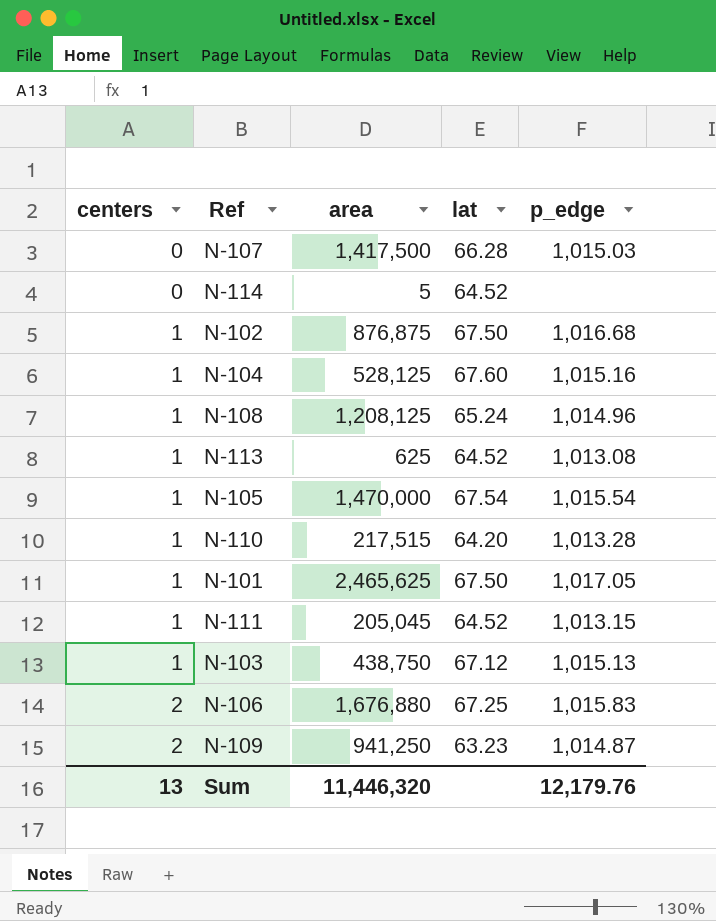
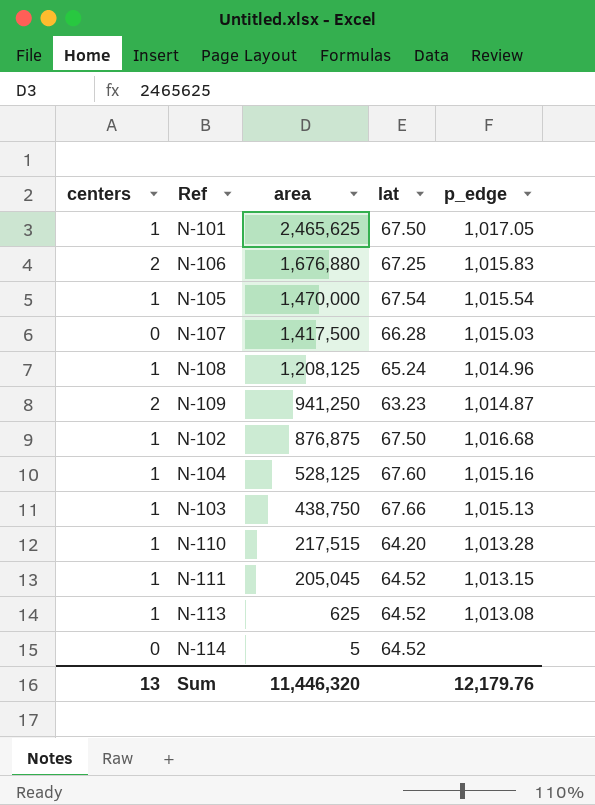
row order: centers ascending -> area descending
N-103 | lat: 67.12 -> 67.66

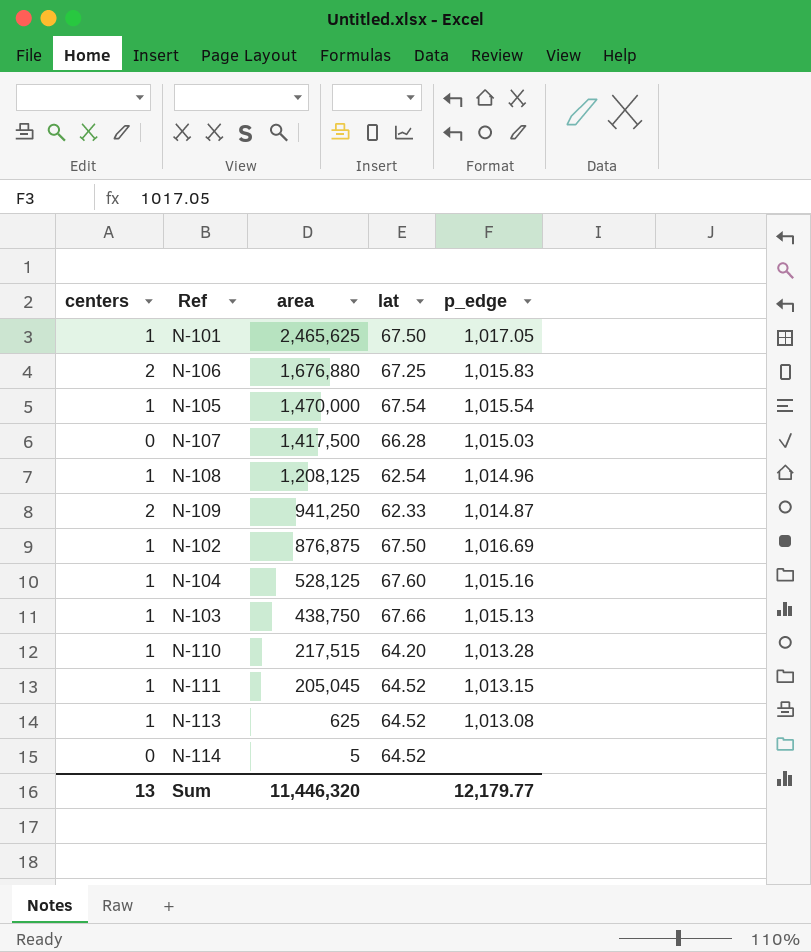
N-108 | lat: 65.24 -> 62.54
N-109 | lat: 63.23 -> 62.33
N-102 | p_edge: 1,016.68 -> 1,016.69
Sum | p_edge: 12,179.76 -> 12,179.77

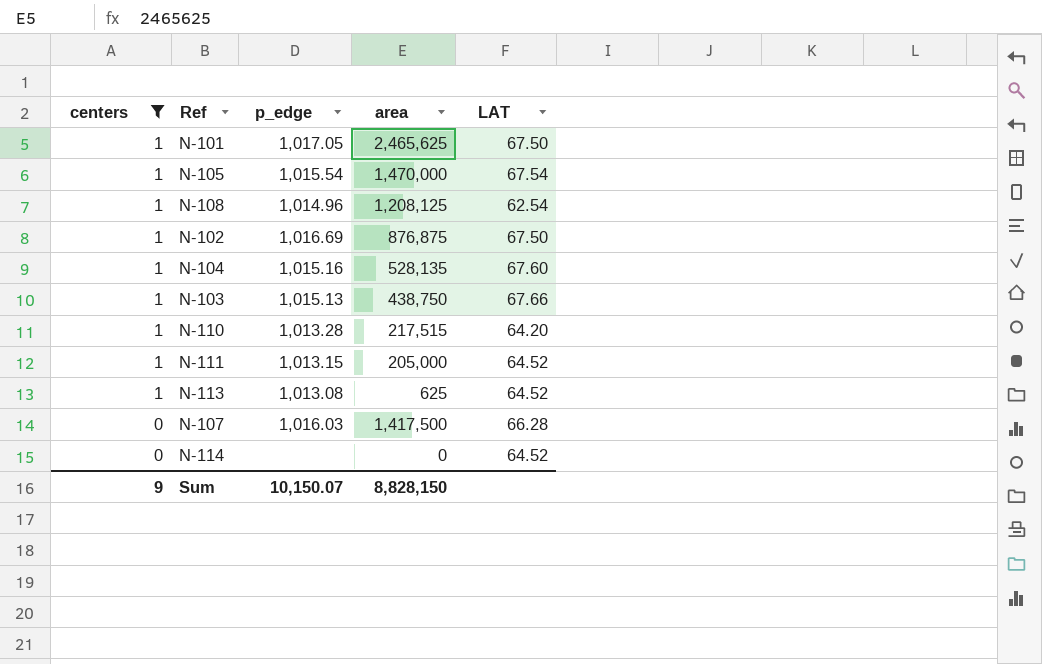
filter: none -> centers != 2
row order: area descending -> centers descending
column p_edge | position: 5 -> 3
column name: lat -> LAT
N-104 | area: 528,125 -> 528,135
N-111 | area: 205,045 -> 205,000
N-107 | p_edge: 1,015.03 -> 1,016.03
N-114 | area: 5 -> 0
Sum | centers: 13 -> 9
Sum | p_edge: 12,179.77 -> 10,150.07
Sum | area: 11,446,320 -> 8,828,150

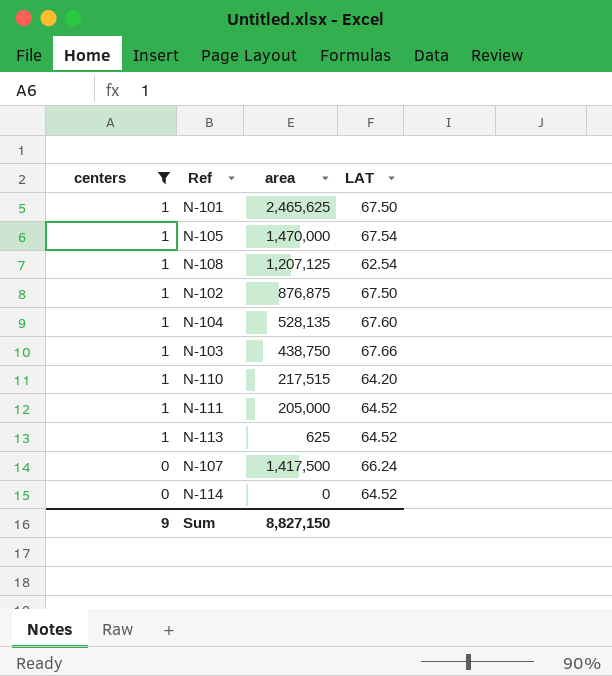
column p_edge | position: 3 -> none
N-108 | area: 1,208,125 -> 1,207,125
N-107 | LAT: 66.28 -> 66.24
Sum | area: 8,828,150 -> 8,827,150

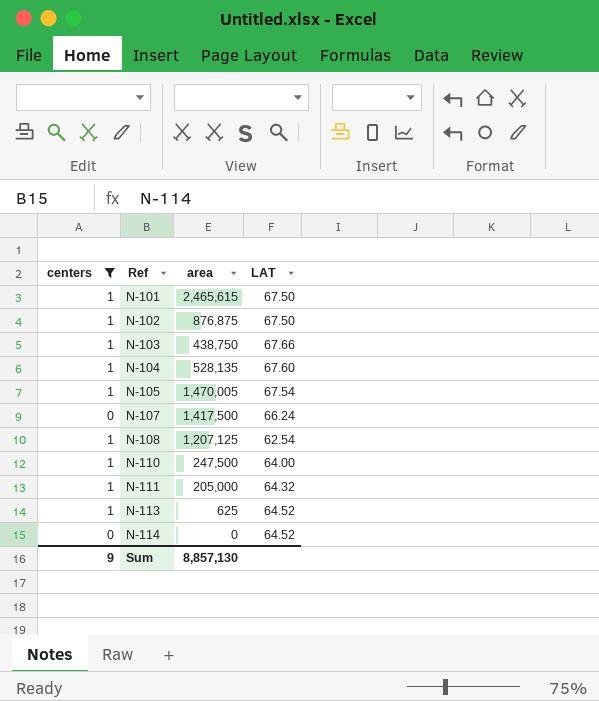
row order: centers descending -> Ref ascending
N-101 | area: 2,465,625 -> 2,465,615
N-105 | area: 1,470,000 -> 1,470,005
N-110 | area: 217,515 -> 247,500
N-110 | LAT: 64.20 -> 64.00
N-111 | LAT: 64.52 -> 64.32
Sum | area: 8,827,150 -> 8,857,130

